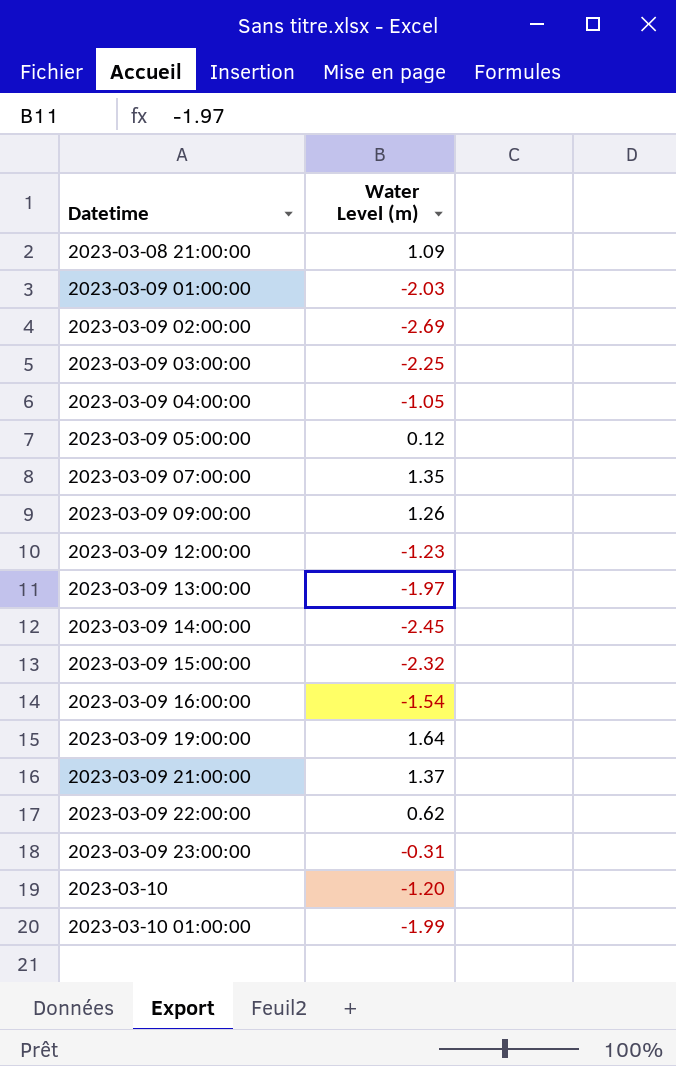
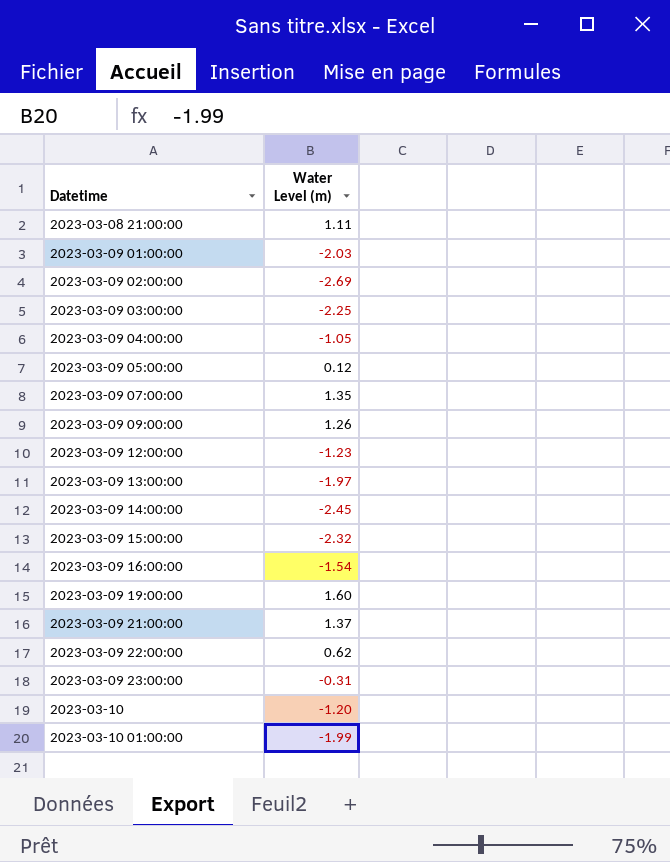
2023-03-08 21:00:00 | Water Level (m): 1.09 -> 1.11
2023-03-09 19:00:00 | Water Level (m): 1.64 -> 1.60

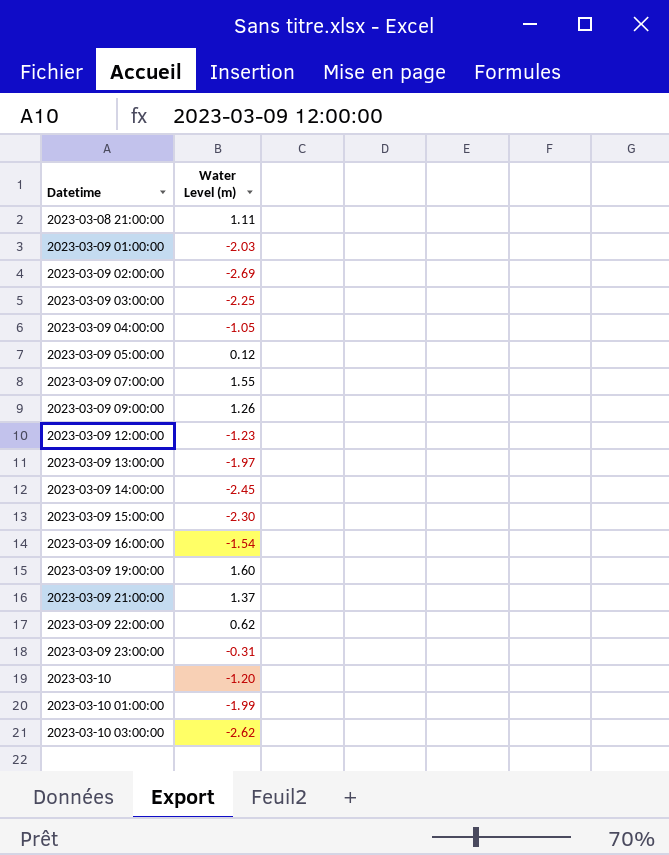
2023-03-09 07:00:00 | Water Level (m): 1.35 -> 1.55
2023-03-09 15:00:00 | Water Level (m): -2.32 -> -2.30
row 2023-03-10 03:00:00: none -> -2.62

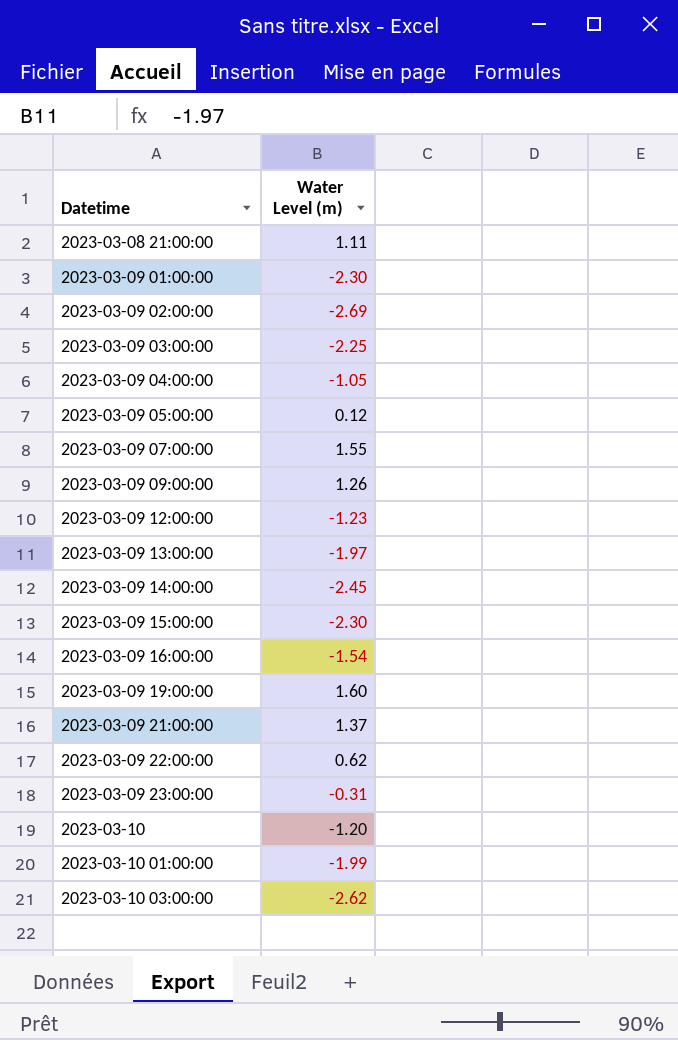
2023-03-09 01:00:00 | Water Level (m): -2.03 -> -2.30

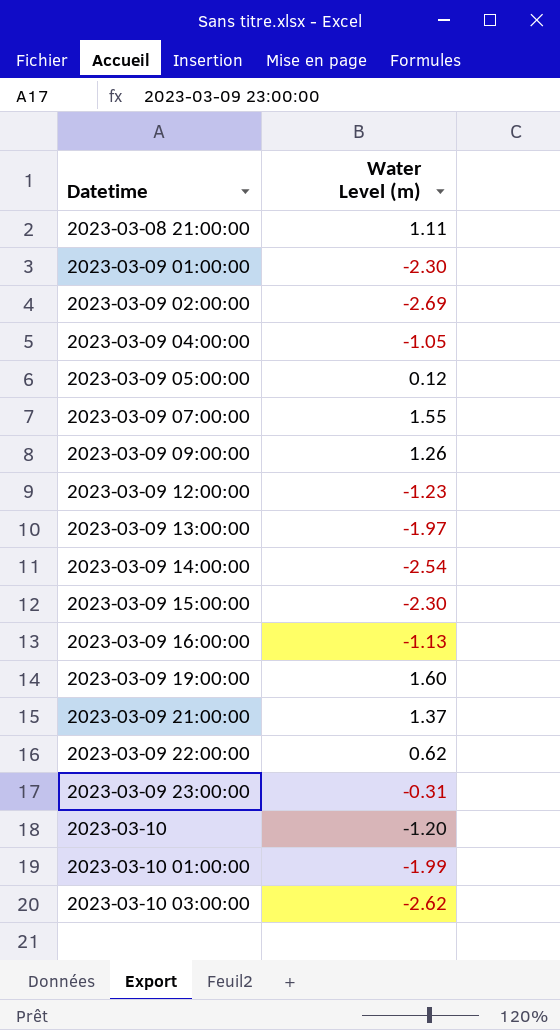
row 2023-03-09 03:00:00: -2.25 -> none
2023-03-09 14:00:00 | Water Level (m): -2.45 -> -2.54
2023-03-09 16:00:00 | Water Level (m): -1.54 -> -1.13

